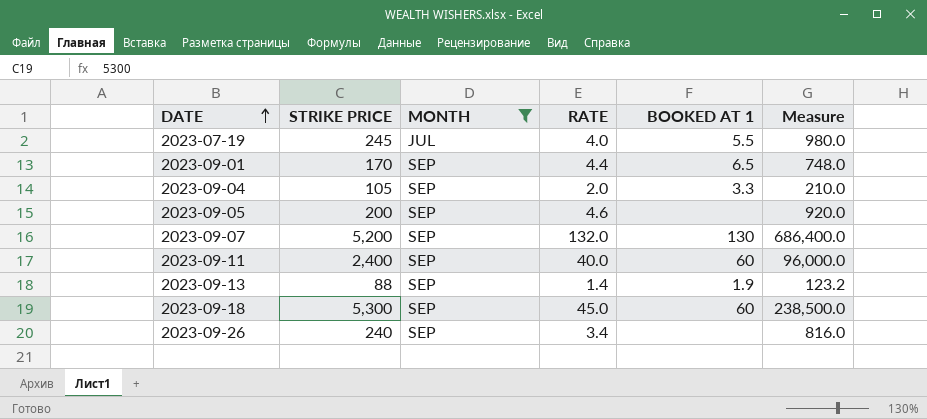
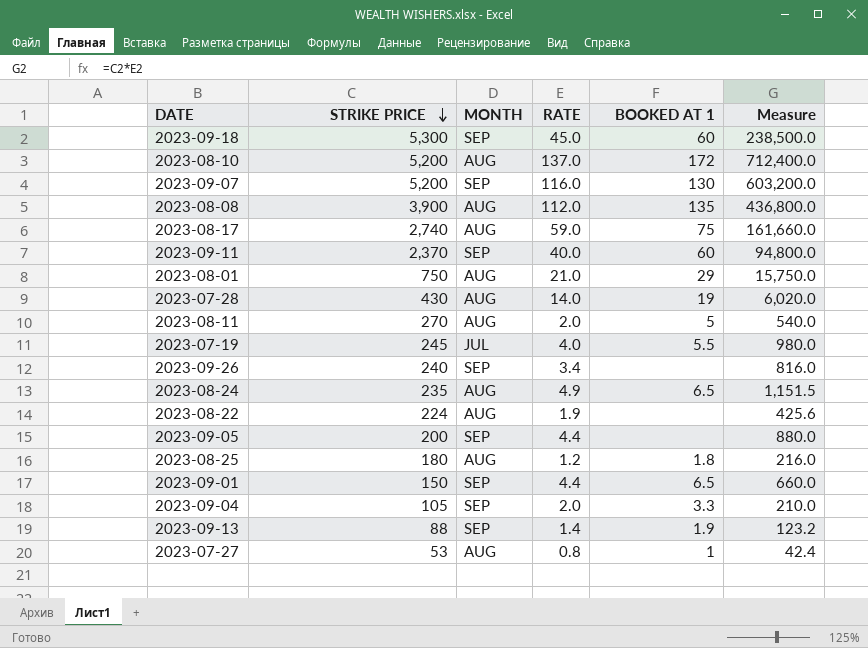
filter: MONTH != AUG -> none
row order: DATE ascending -> STRIKE PRICE descending
2023-09-07 | RATE: 132.0 -> 116.0
2023-09-07 | Measure: 686,400.0 -> 603,200.0
2023-09-11 | STRIKE PRICE: 2,400 -> 2,370
2023-09-11 | Measure: 96,000.0 -> 94,800.0
2023-09-05 | RATE: 4.6 -> 4.4
2023-09-05 | Measure: 920.0 -> 880.0
2023-09-01 | STRIKE PRICE: 170 -> 150
2023-09-01 | Measure: 748.0 -> 660.0

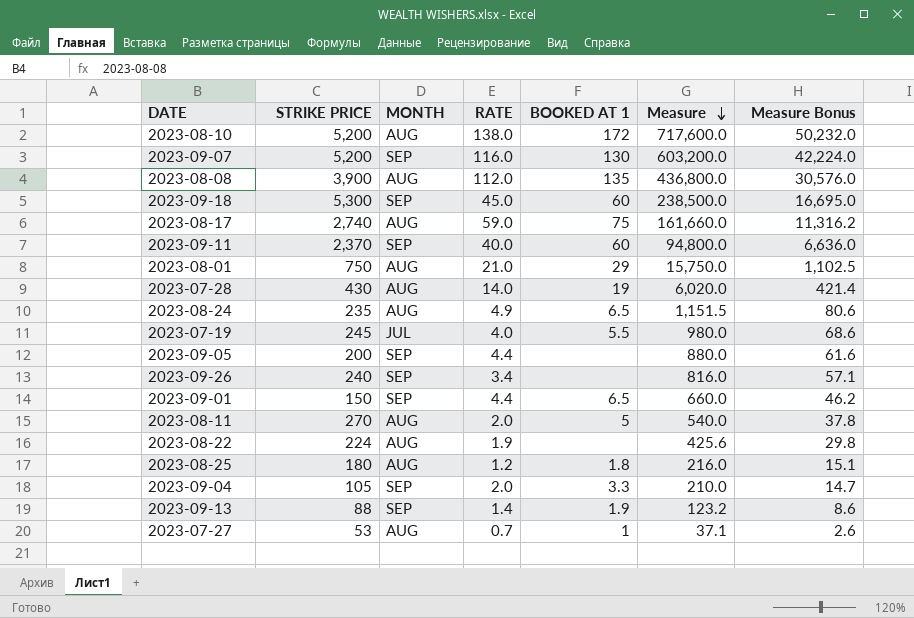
row order: STRIKE PRICE descending -> Measure descending
column Measure Bonus | formula: none -> [Measure] * 0.07
2023-08-10 | RATE: 137.0 -> 138.0
2023-08-10 | Measure: 712,400.0 -> 717,600.0
2023-07-27 | RATE: 0.8 -> 0.7
2023-07-27 | Measure: 42.4 -> 37.1

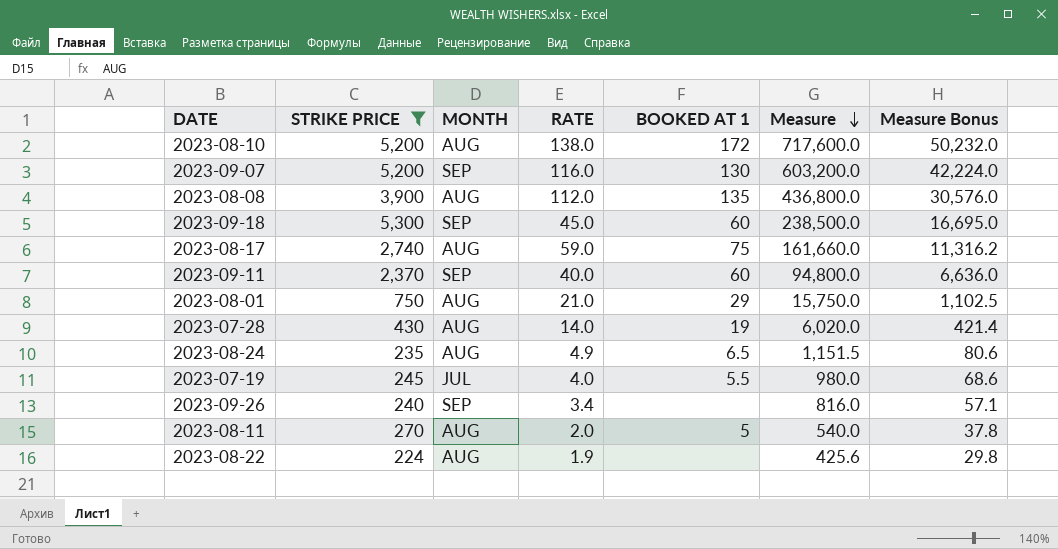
filter: none -> STRIKE PRICE >= 224

